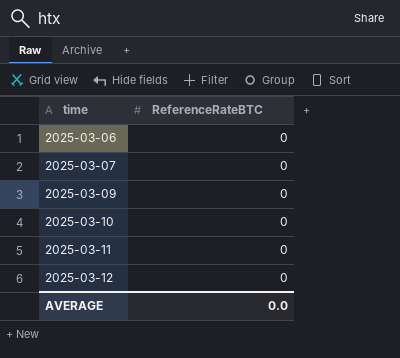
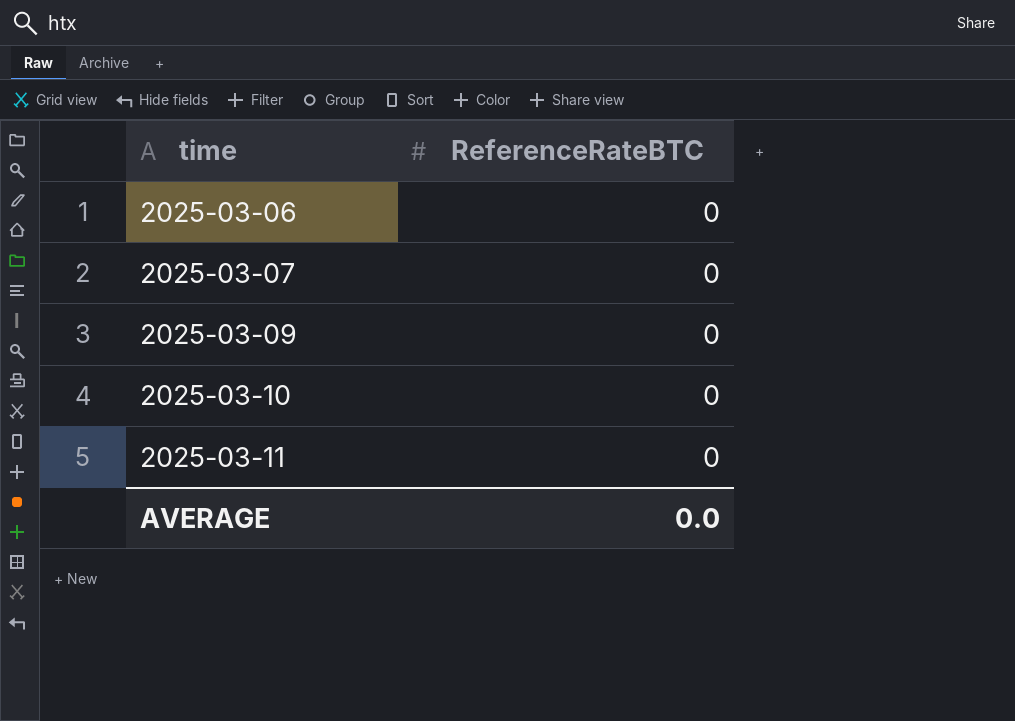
row 2025-03-12: 0 -> none

